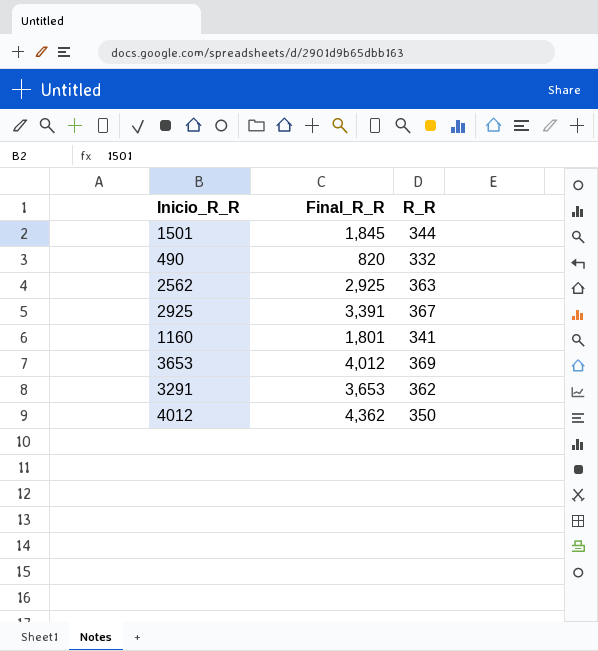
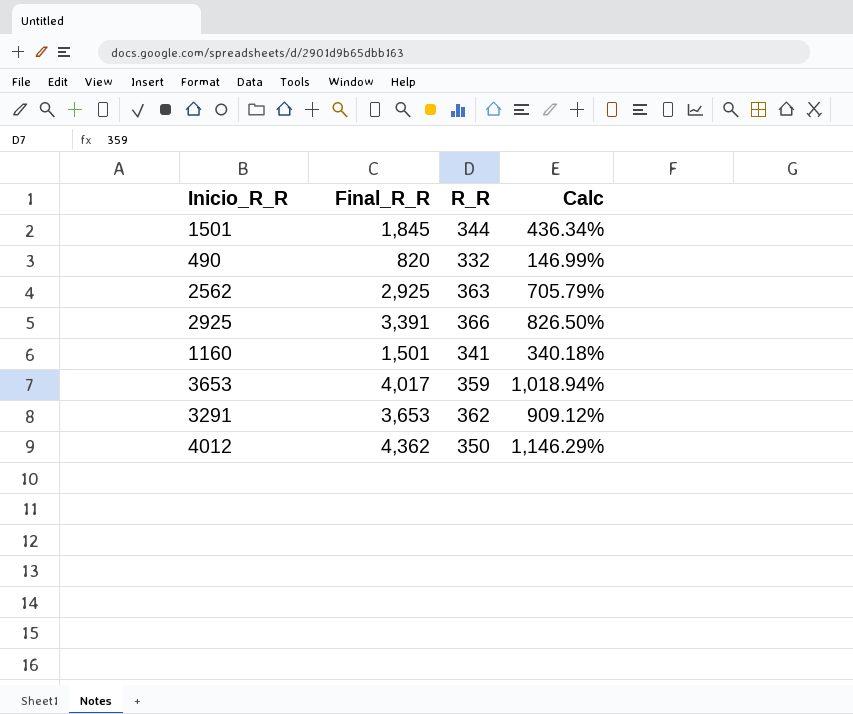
column Calc | formula: none -> ([Final_R_R] - [R_R]) / [R_R]
2925 | R_R: 367 -> 366
1160 | Final_R_R: 1,801 -> 1,501
3653 | Final_R_R: 4,012 -> 4,017
3653 | R_R: 369 -> 359

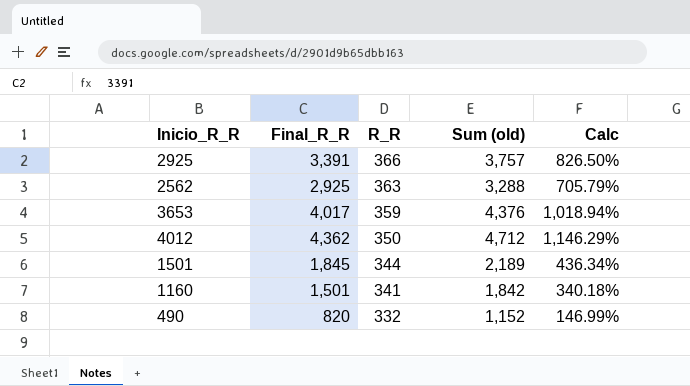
row order: none -> R_R descending
column Sum (old) | formula: none -> [Final_R_R] + [R_R]
row 3291: 3,653 | 362 | 909.12% -> none

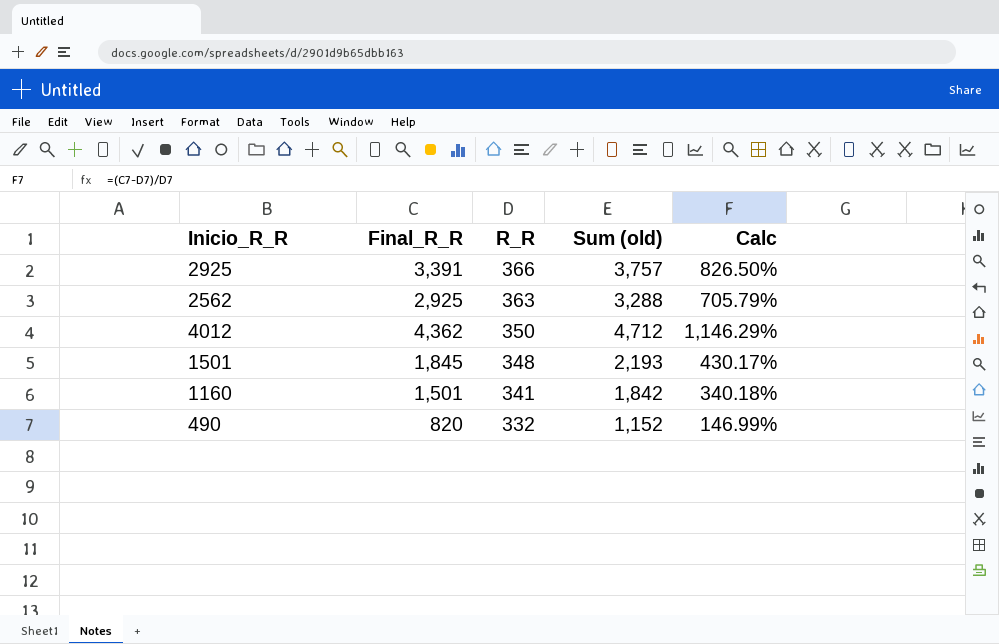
row 3653: 4,017 | 359 | 4,376 | 1,018.94% -> none
1501 | R_R: 344 -> 348
1501 | Sum (old): 2,189 -> 2,193
1501 | Calc: 436.34% -> 430.17%

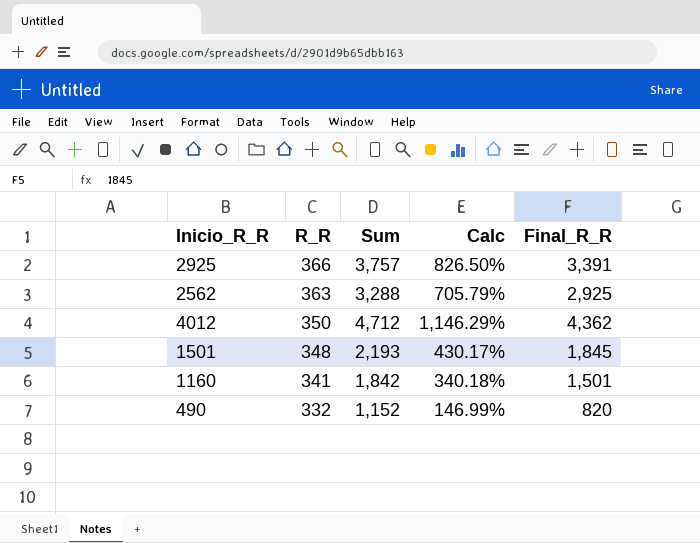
column name: Sum (old) -> Sum
column Final_R_R | position: 2 -> 5

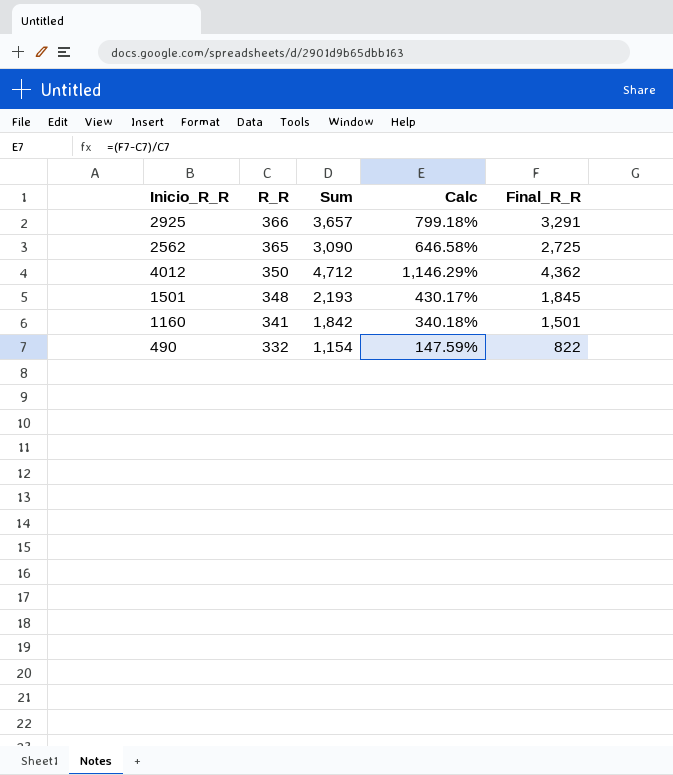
2925 | Sum: 3,757 -> 3,657
2925 | Calc: 826.50% -> 799.18%
2925 | Final_R_R: 3,391 -> 3,291
2562 | R_R: 363 -> 365
2562 | Sum: 3,288 -> 3,090
2562 | Calc: 705.79% -> 646.58%
2562 | Final_R_R: 2,925 -> 2,725
490 | Sum: 1,152 -> 1,154
490 | Calc: 146.99% -> 147.59%
490 | Final_R_R: 820 -> 822

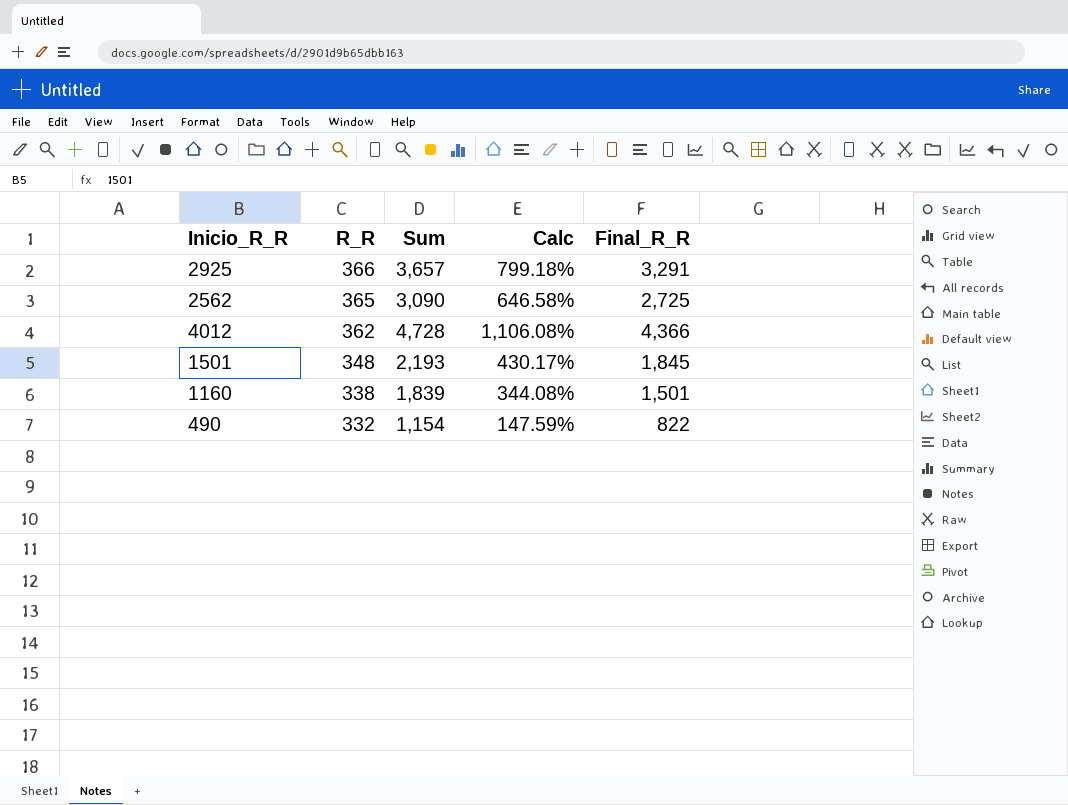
4012 | R_R: 350 -> 362
4012 | Sum: 4,712 -> 4,728
4012 | Calc: 1,146.29% -> 1,106.08%
4012 | Final_R_R: 4,362 -> 4,366
1160 | R_R: 341 -> 338
1160 | Sum: 1,842 -> 1,839
1160 | Calc: 340.18% -> 344.08%

